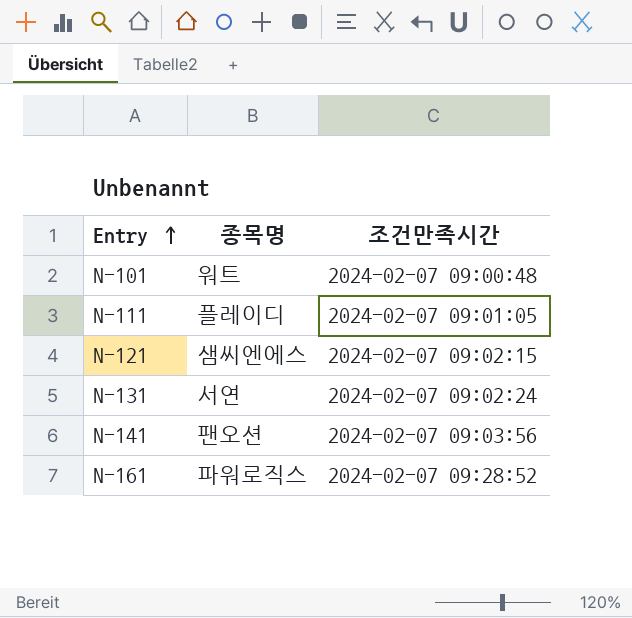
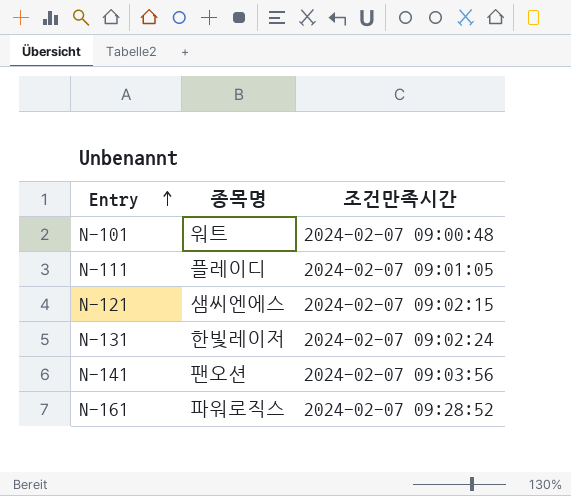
N-131 | 종목명: 서연 -> 한빛레이저

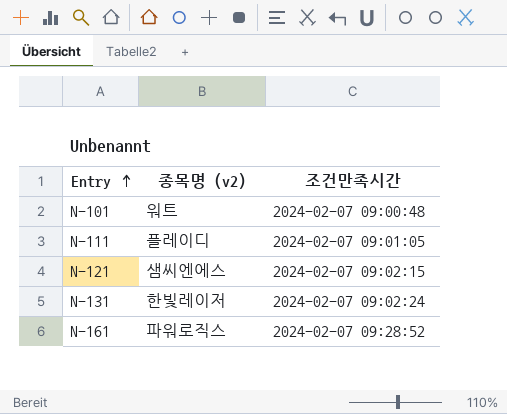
column name: 종목명 -> 종목명 (v2)
row N-141: 팬오션 | 2024-02-07 09:03:56 -> none

